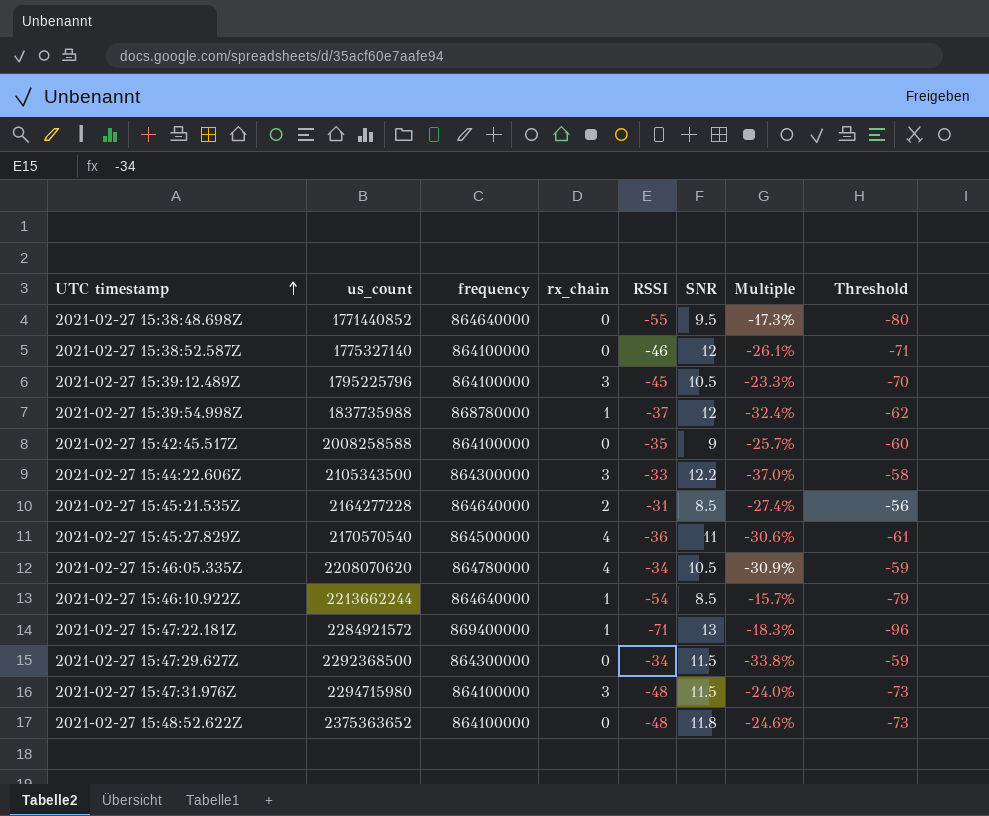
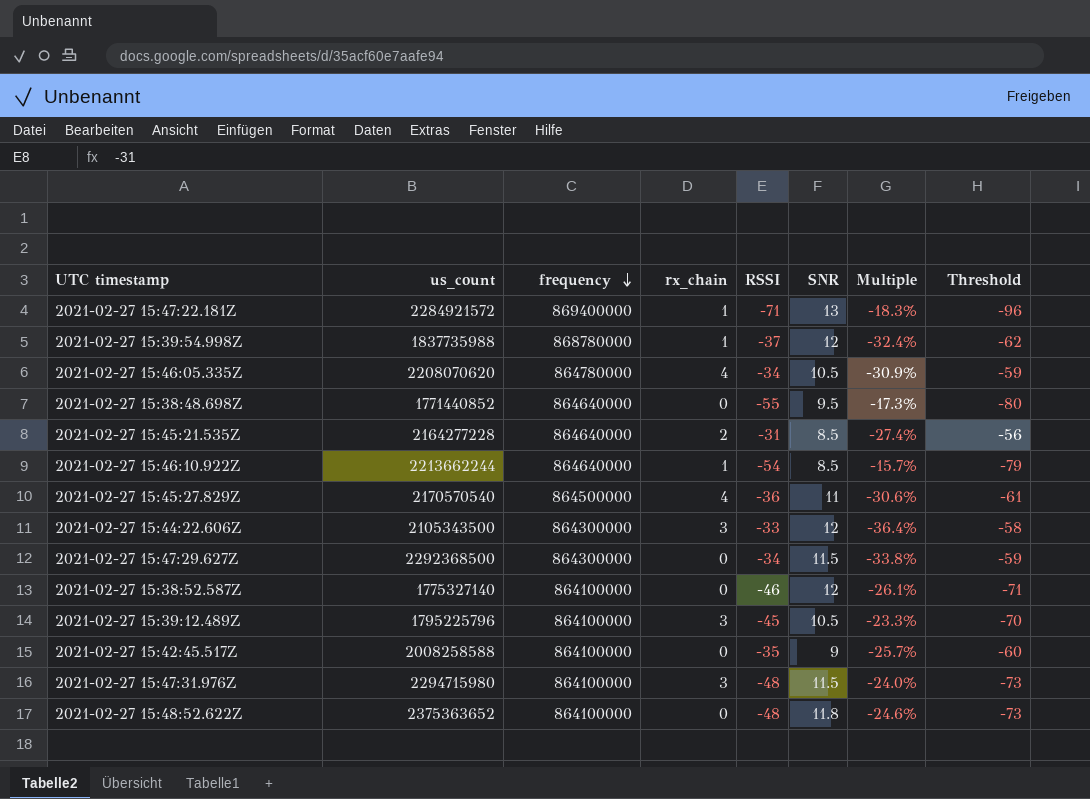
row order: UTC timestamp ascending -> frequency descending
2021-02-27 15:44:22.606Z | SNR: 12.2 -> 12
2021-02-27 15:44:22.606Z | Multiple: -37.0% -> -36.4%

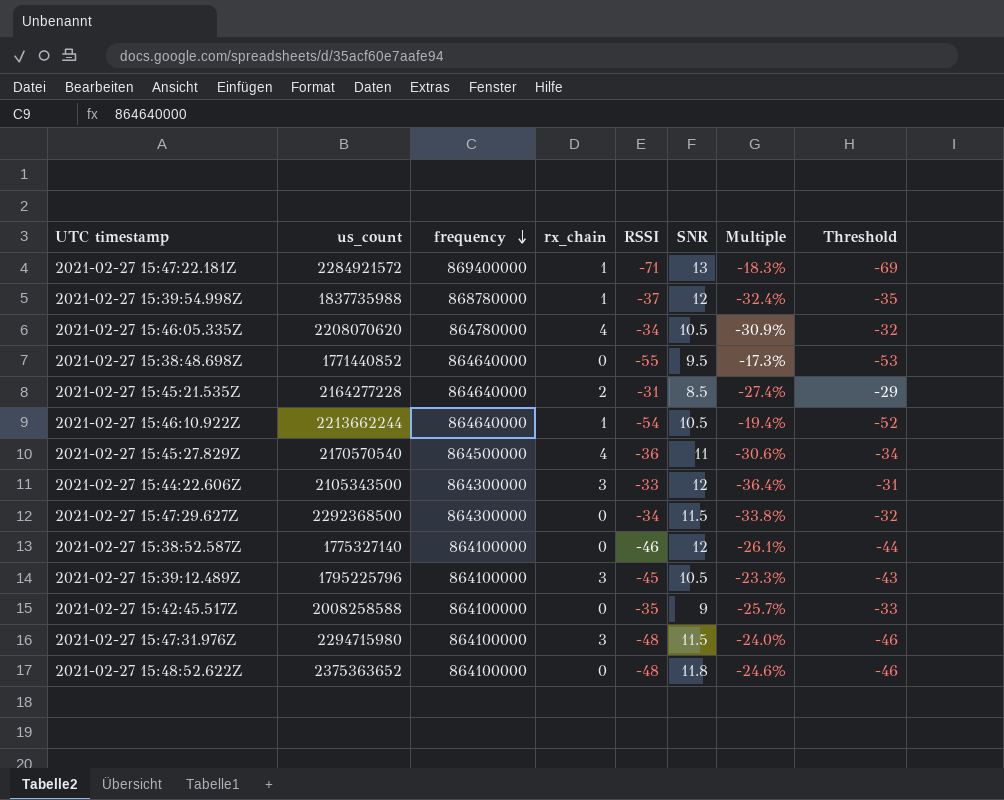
column Threshold | formula: [RSSI] - 25 -> [RSSI] + 2
2021-02-27 15:46:10.922Z | SNR: 8.5 -> 10.5
2021-02-27 15:46:10.922Z | Multiple: -15.7% -> -19.4%

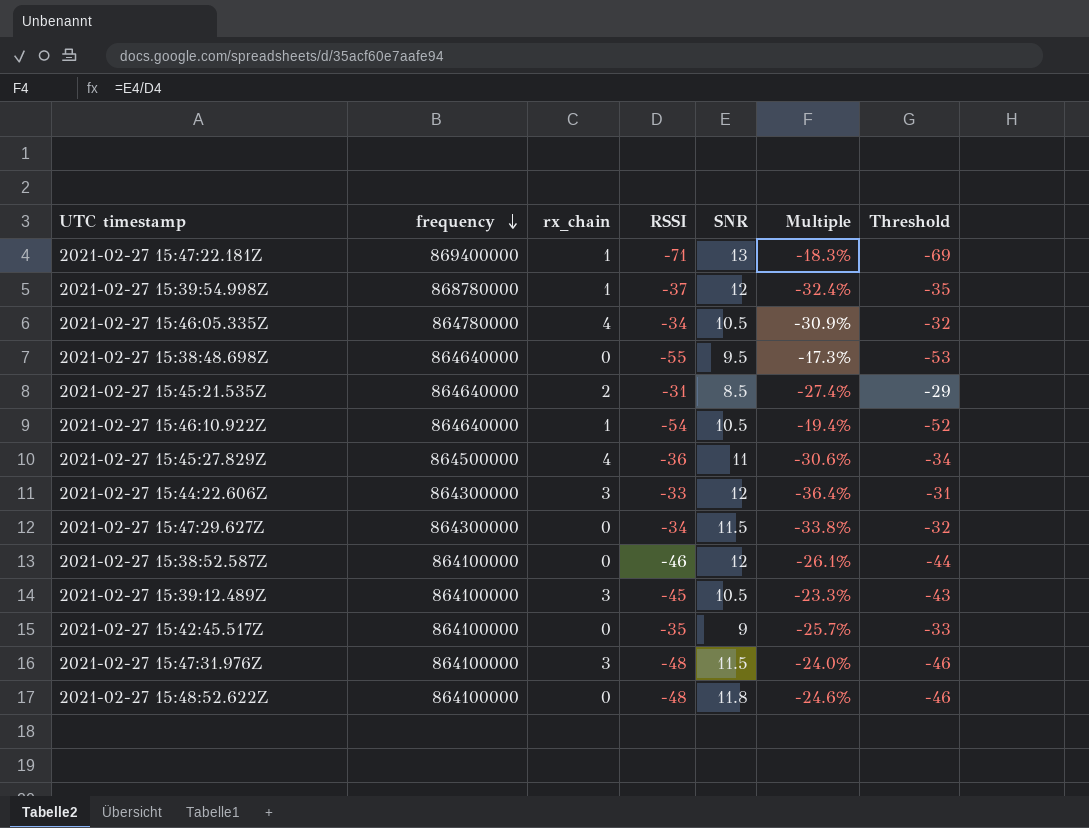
column us_count | position: 2 -> none

